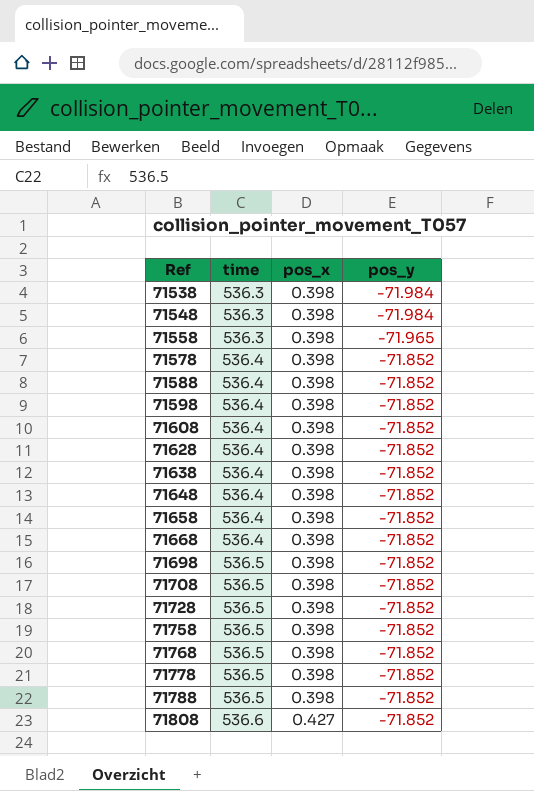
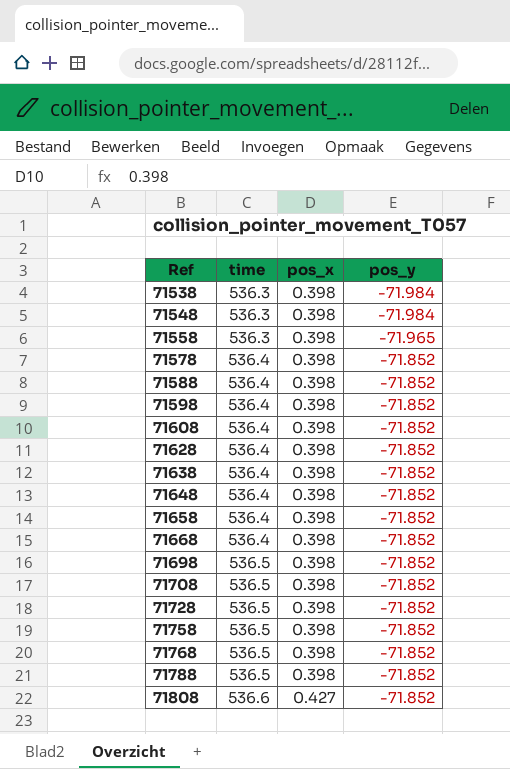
row 71778: 536.5 | 0.398 | -71.852 -> none

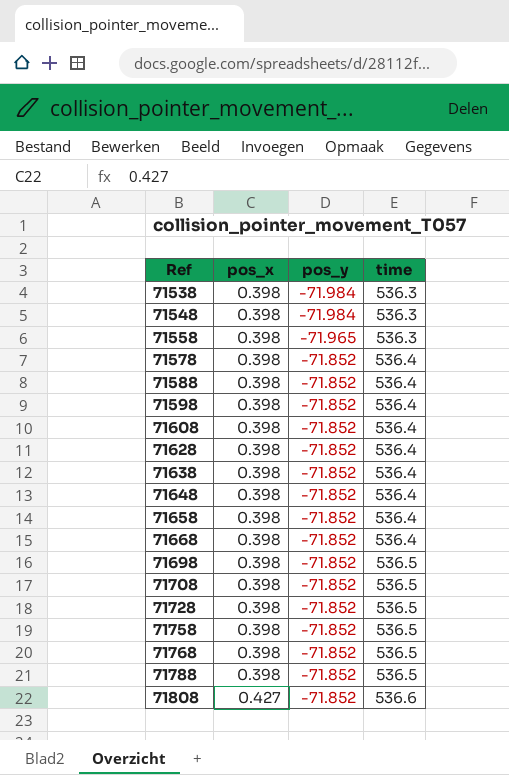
column time | position: 2 -> 4

